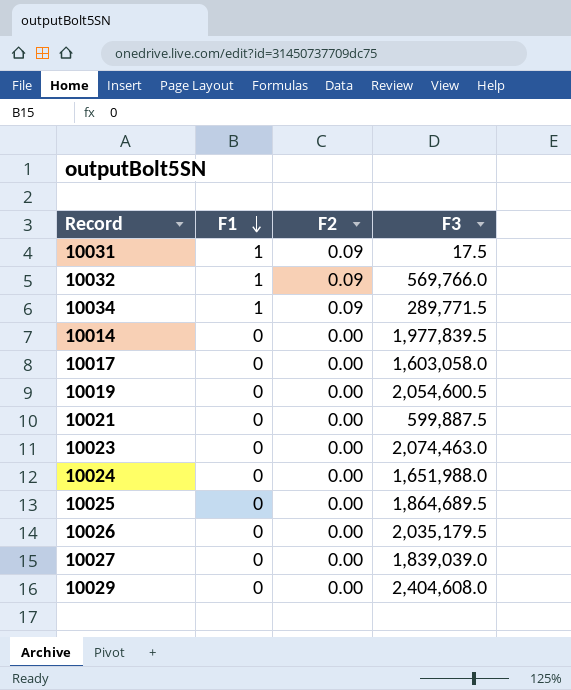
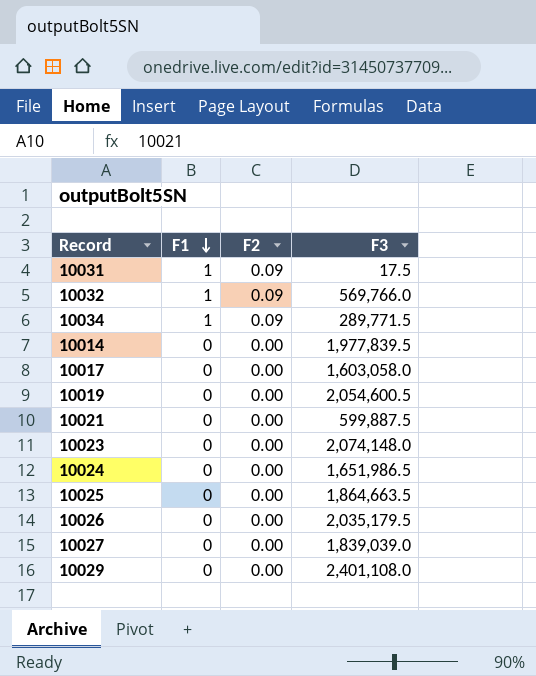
10023 | F3: 2,074,463.0 -> 2,074,148.0
10024 | F3: 1,651,988.0 -> 1,651,986.5
10025 | F3: 1,864,689.5 -> 1,864,663.5
10029 | F3: 2,404,608.0 -> 2,401,108.0

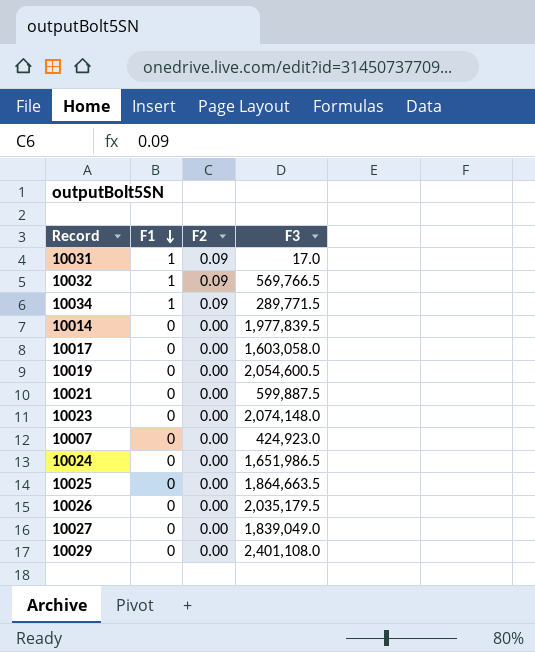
10031 | F3: 17.5 -> 17.0
10032 | F3: 569,766.0 -> 569,766.5
row 10007: none -> 0 | 0.00 | 424,923.0
10027 | F3: 1,839,039.0 -> 1,839,049.0

